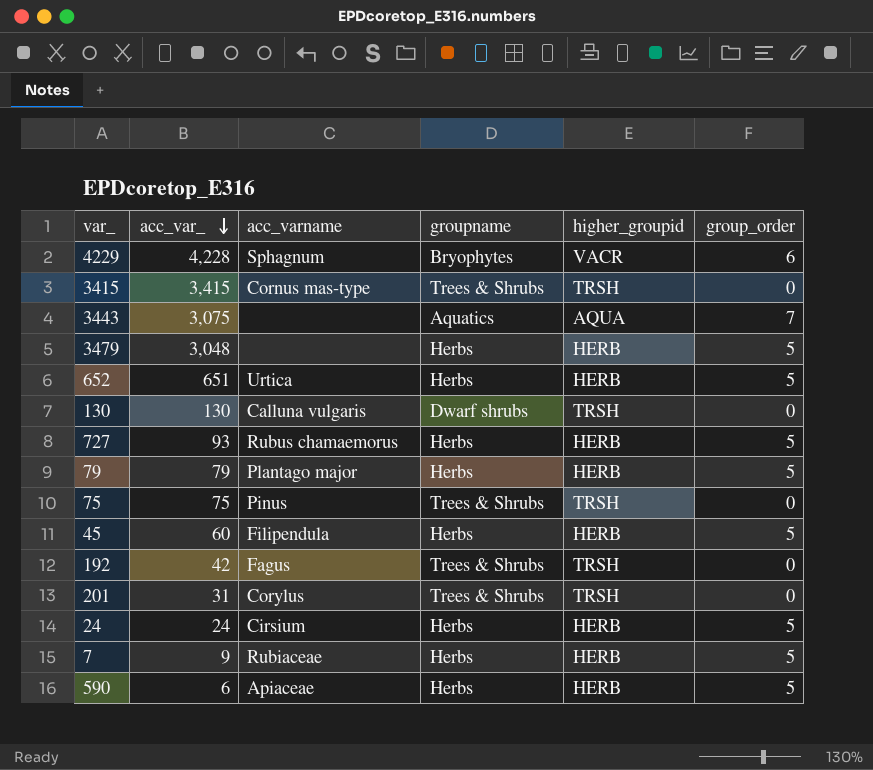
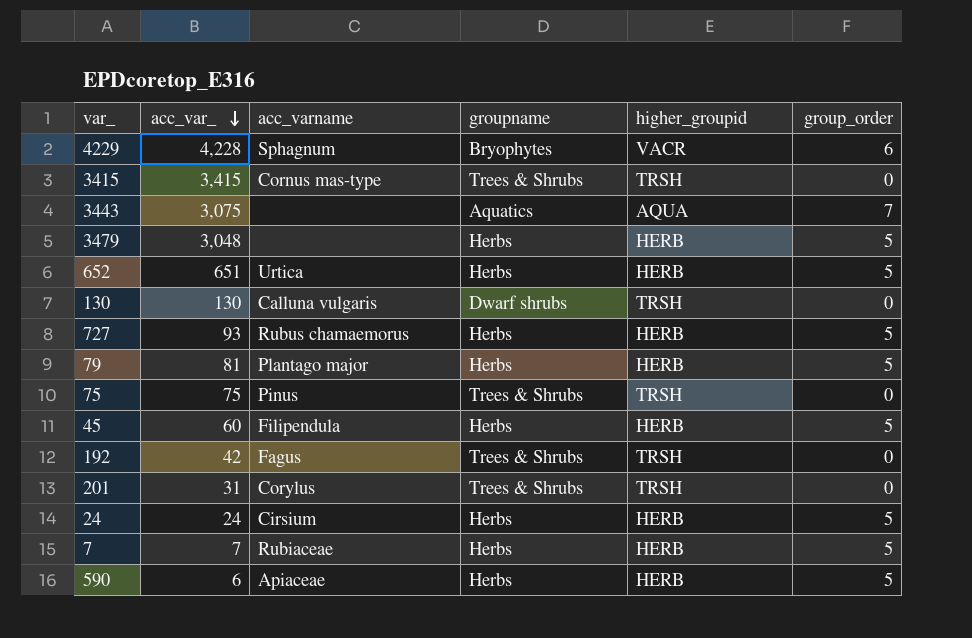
79 | acc_var_: 79 -> 81
7 | acc_var_: 9 -> 7

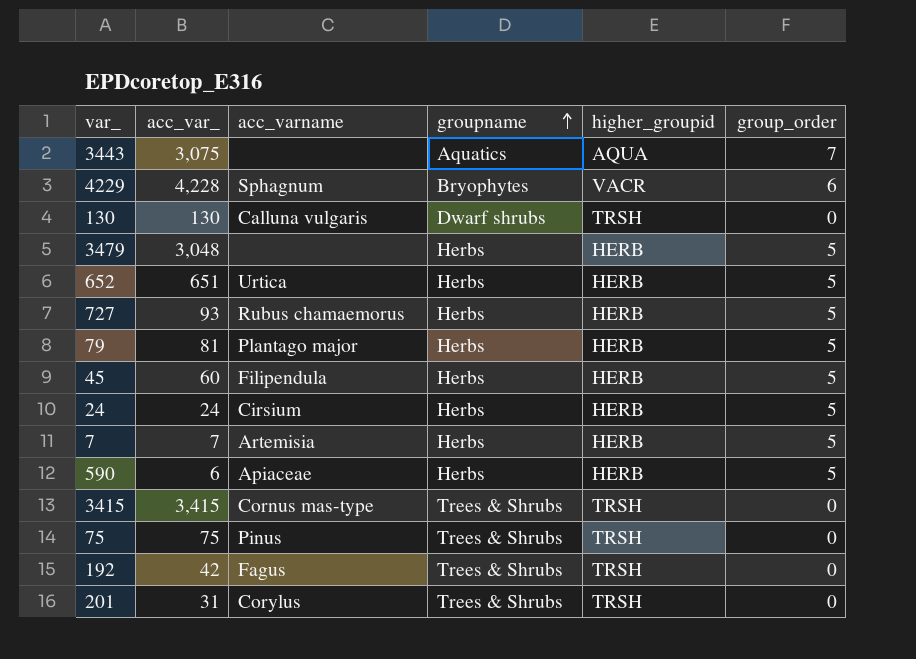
row order: acc_var_ descending -> groupname ascending
7 | acc_varname: Rubiaceae -> Artemisia

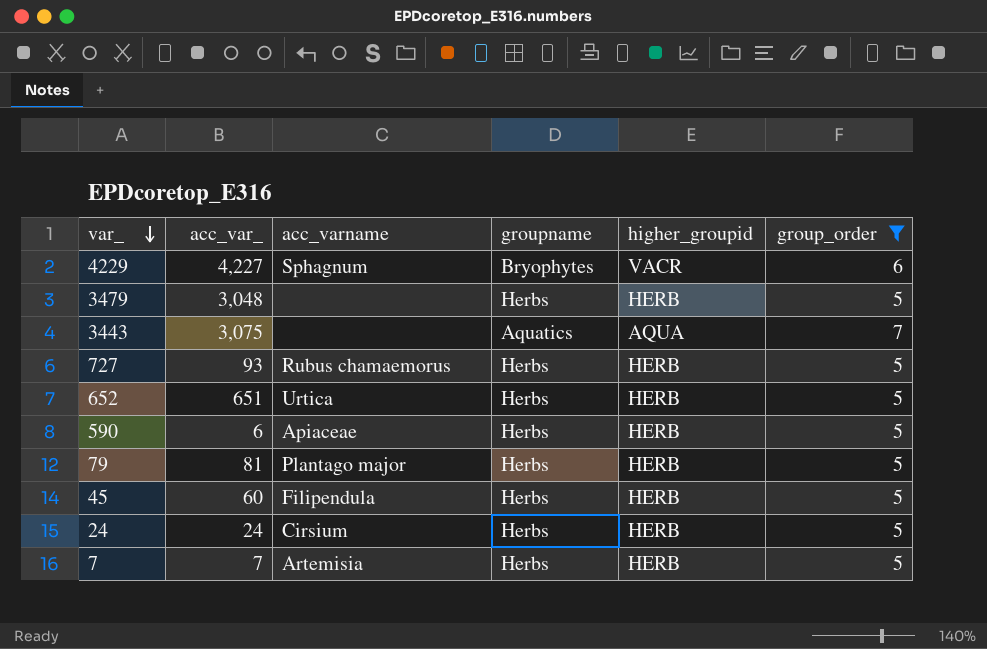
filter: none -> group_order != 0
row order: groupname ascending -> var_ descending
4229 | acc_var_: 4,228 -> 4,227

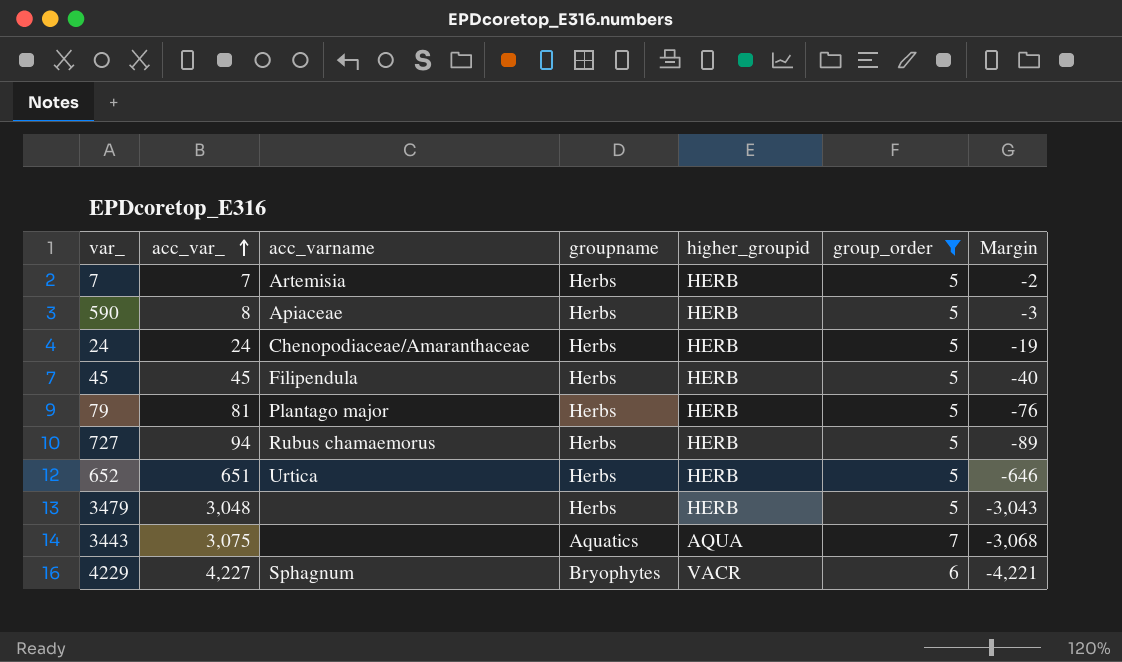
row order: var_ descending -> acc_var_ ascending
column Margin | formula: none -> [group_order] - [acc_var_]
590 | acc_var_: 6 -> 8
24 | acc_varname: Cirsium -> Chenopodiaceae/Amaranthaceae
45 | acc_var_: 60 -> 45
727 | acc_var_: 93 -> 94

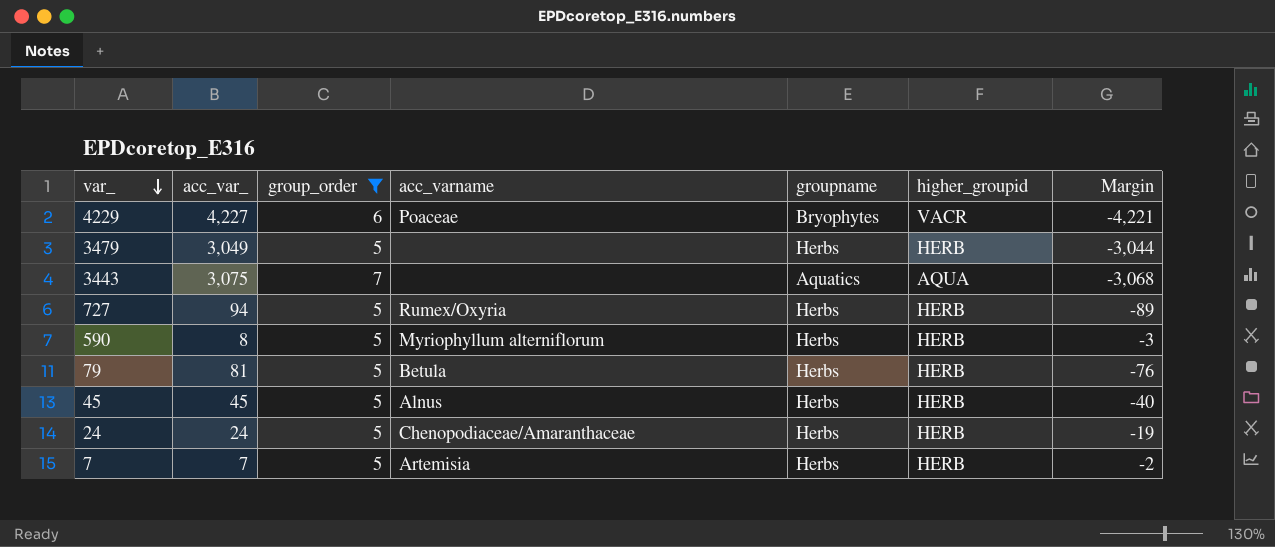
row order: acc_var_ ascending -> var_ descending
column group_order | position: 6 -> 3
row 652: 651 | Urtica | Herbs | HERB | 5 | -646 -> none
4229 | acc_varname: Sphagnum -> Poaceae
3479 | acc_var_: 3,048 -> 3,049
3479 | Margin: -3,043 -> -3,044
727 | acc_varname: Rubus chamaemorus -> Rumex/Oxyria
590 | acc_varname: Apiaceae -> Myriophyllum alterniflorum
79 | acc_varname: Plantago major -> Betula
45 | acc_varname: Filipendula -> Alnus

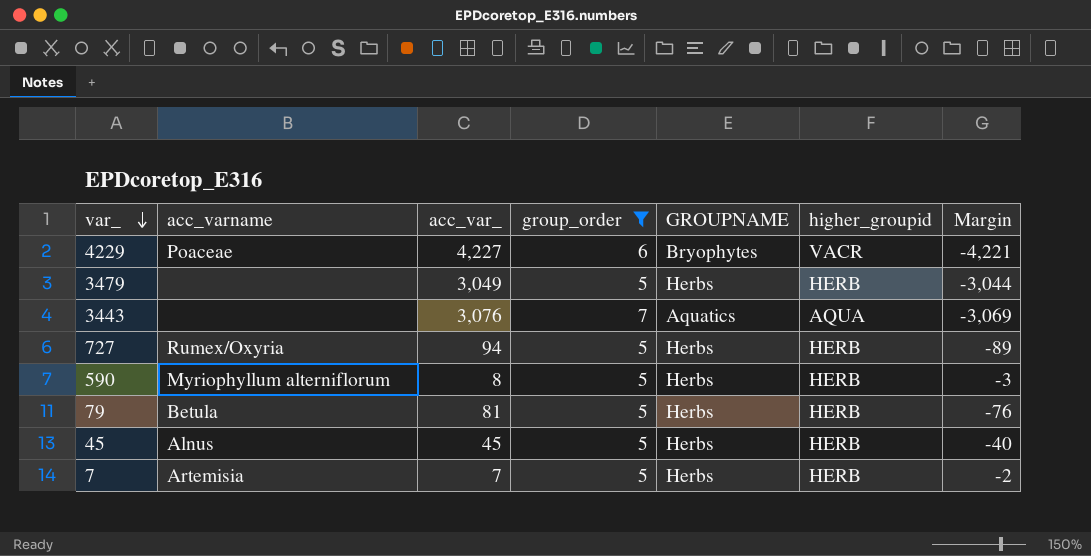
column acc_varname | position: 4 -> 2
column name: groupname -> GROUPNAME
row 24: 24 | 5 | Chenopodiaceae/Amaranthaceae | Herbs | HERB | -19 -> none
3443 | acc_var_: 3,075 -> 3,076
3443 | Margin: -3,068 -> -3,069

